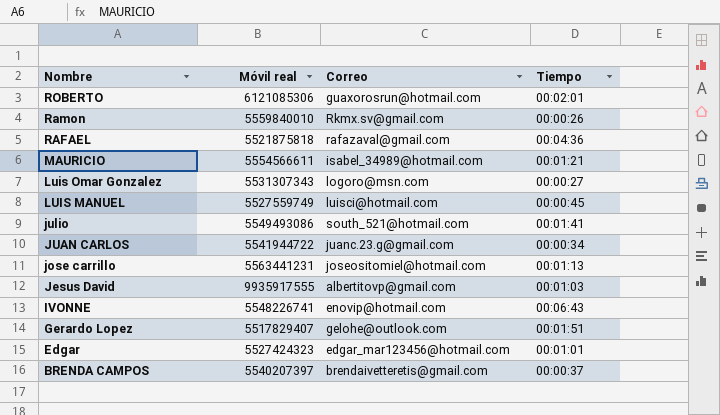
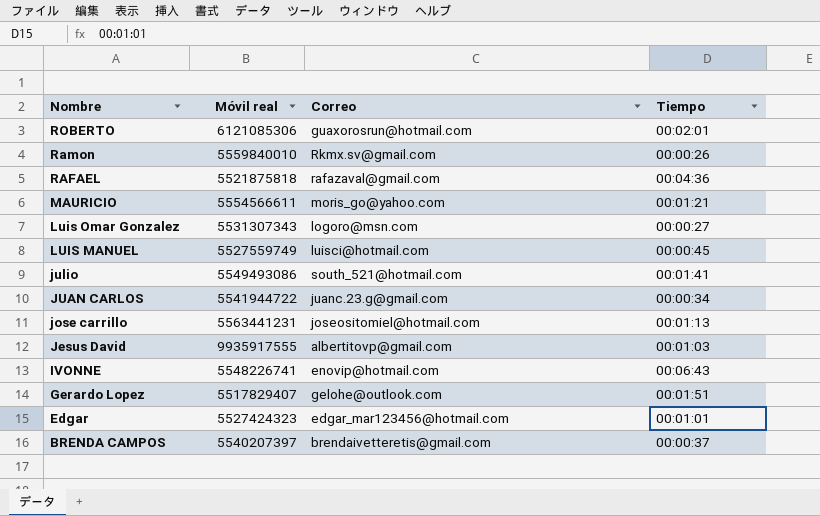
MAURICIO | Correo: isabel_34989@hotmail.com -> moris_go@yahoo.com

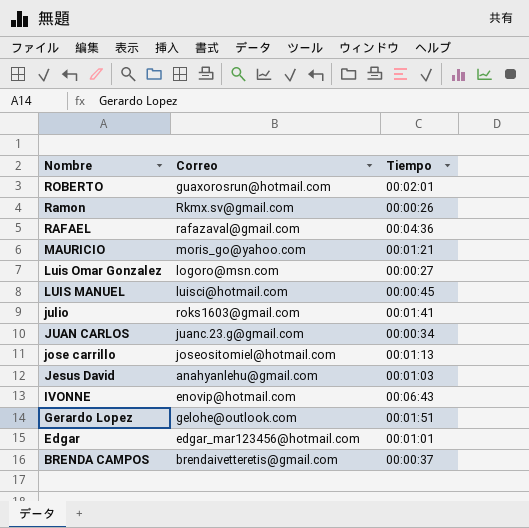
column Móvil real | position: 2 -> none
julio | Correo: south_521@hotmail.com -> roks1603@gmail.com
Jesus David | Correo: albertitovp@gmail.com -> anahyanlehu@gmail.com

